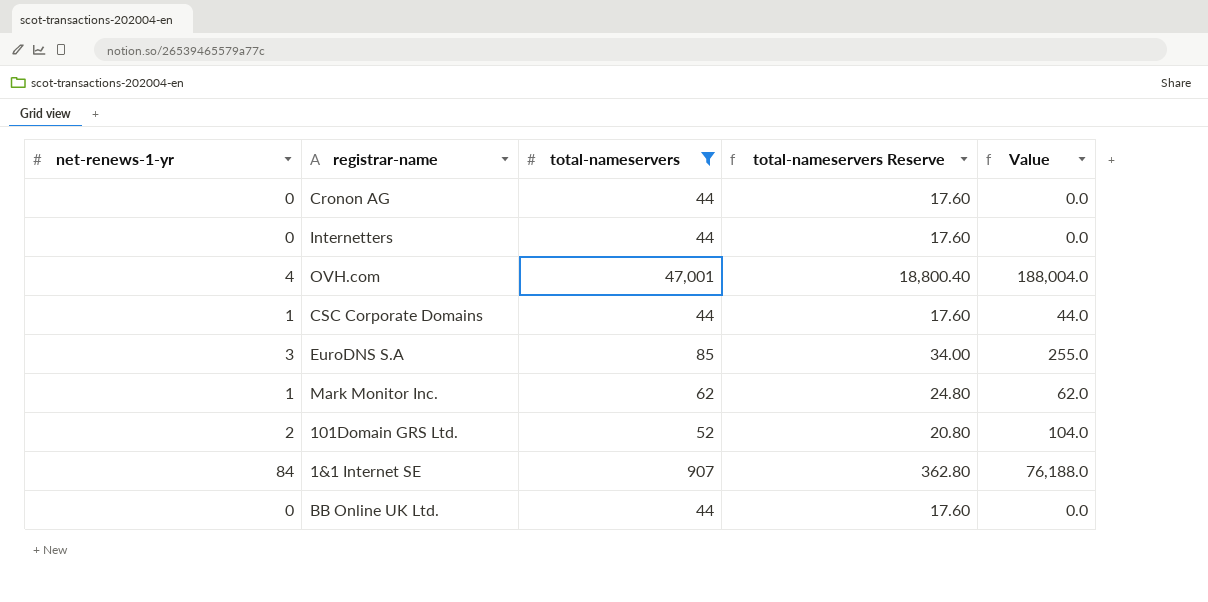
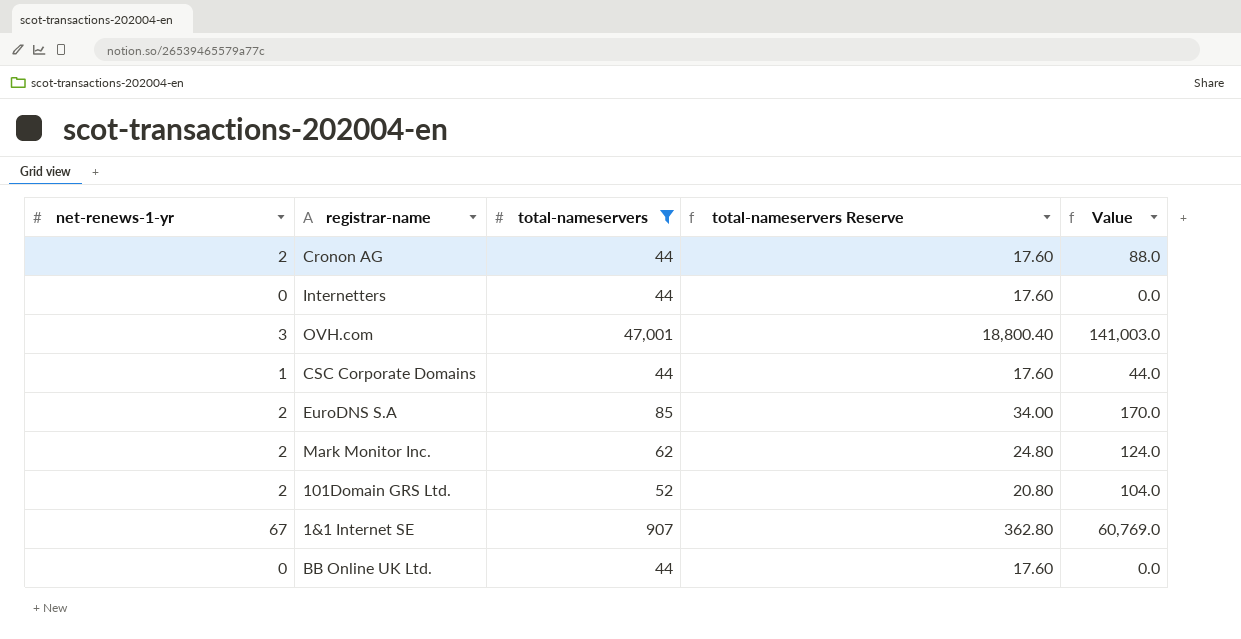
Cronon AG | net-renews-1-yr: 0 -> 2
Cronon AG | Value: 0.0 -> 88.0
OVH.com | net-renews-1-yr: 4 -> 3
OVH.com | Value: 188,004.0 -> 141,003.0
EuroDNS S.A | net-renews-1-yr: 3 -> 2
EuroDNS S.A | Value: 255.0 -> 170.0
Mark Monitor Inc. | net-renews-1-yr: 1 -> 2
Mark Monitor Inc. | Value: 62.0 -> 124.0
1&1 Internet SE | net-renews-1-yr: 84 -> 67
1&1 Internet SE | Value: 76,188.0 -> 60,769.0

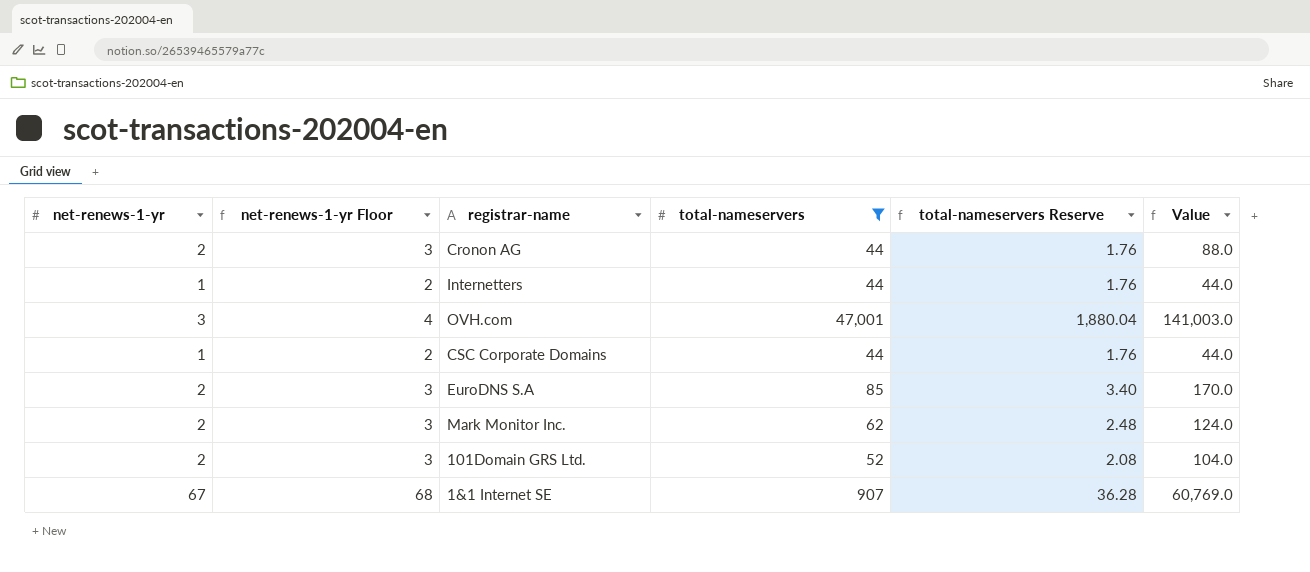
column net-renews-1-yr Floor | formula: none -> [net-renews-1-yr] + 1
column total-nameservers Reserve | formula: [total-nameservers] * 0.4 -> [total-nameservers] * 0.04
row BB Online UK Ltd.: 0 | 44 | 17.60 | 0.0 -> none
Internetters | net-renews-1-yr: 0 -> 1
Internetters | Value: 0.0 -> 44.0

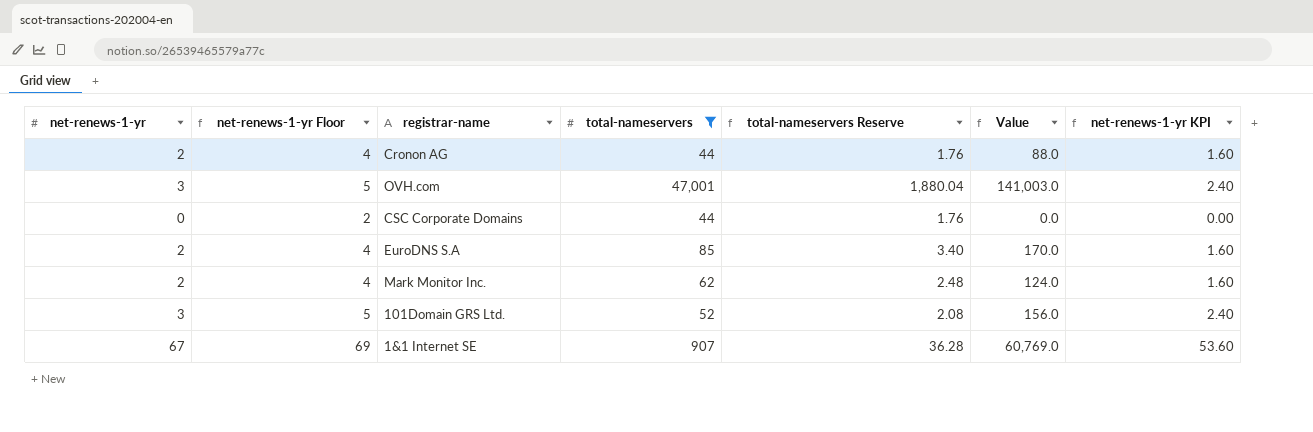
column net-renews-1-yr Floor | formula: [net-renews-1-yr] + 1 -> [net-renews-1-yr] + 2
column net-renews-1-yr KPI | formula: none -> [net-renews-1-yr] * 0.8
row Internetters: 1 | 2 | 44 | 1.76 | 44.0 -> none
CSC Corporate Domains | net-renews-1-yr: 1 -> 0
CSC Corporate Domains | Value: 44.0 -> 0.0
101Domain GRS Ltd. | net-renews-1-yr: 2 -> 3
101Domain GRS Ltd. | Value: 104.0 -> 156.0

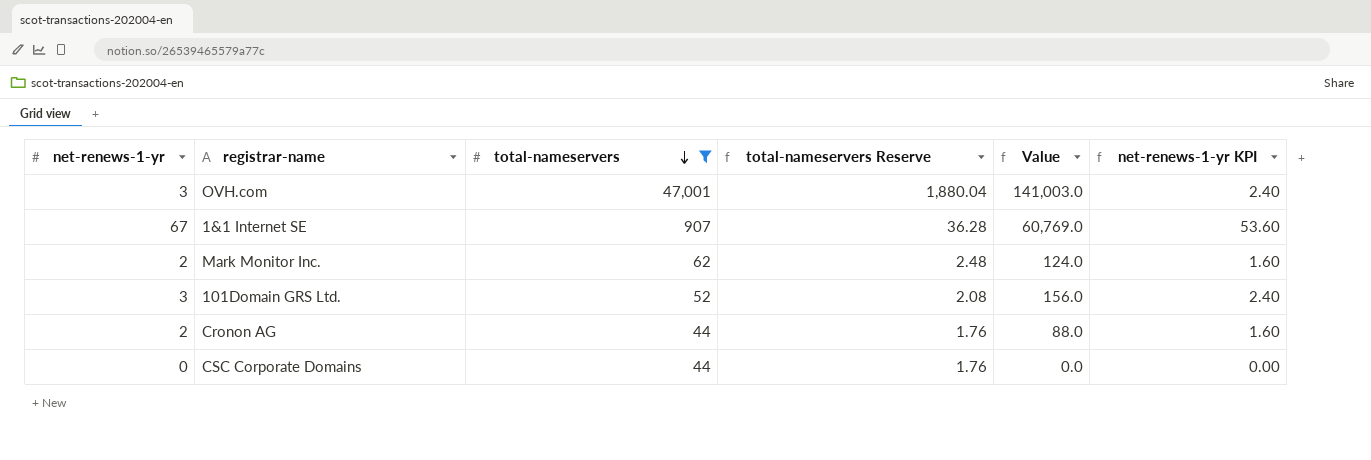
row order: none -> total-nameservers descending
column net-renews-1-yr Floor | formula: [net-renews-1-yr] + 2 -> none
row EuroDNS S.A: 2 | 4 | 85 | 3.40 | 170.0 | 1.60 -> none

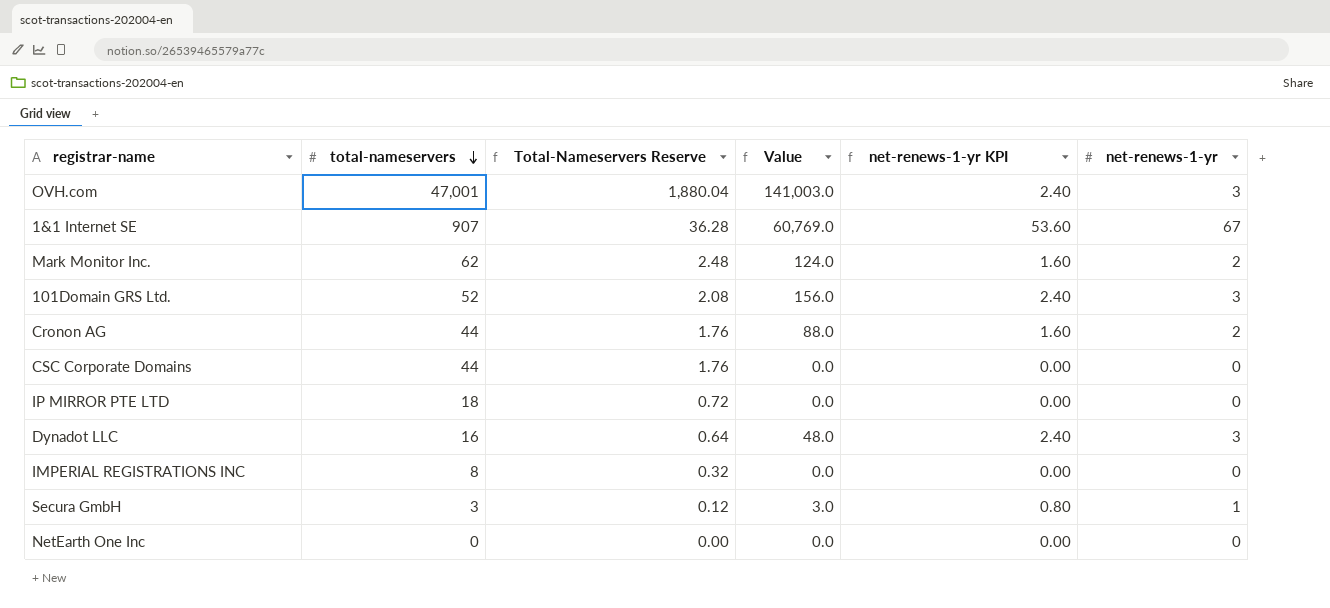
filter: total-nameservers >= 44 -> none
column name: total-nameservers Reserve -> Total-Nameservers Reserve
column net-renews-1-yr | position: 1 -> 6

